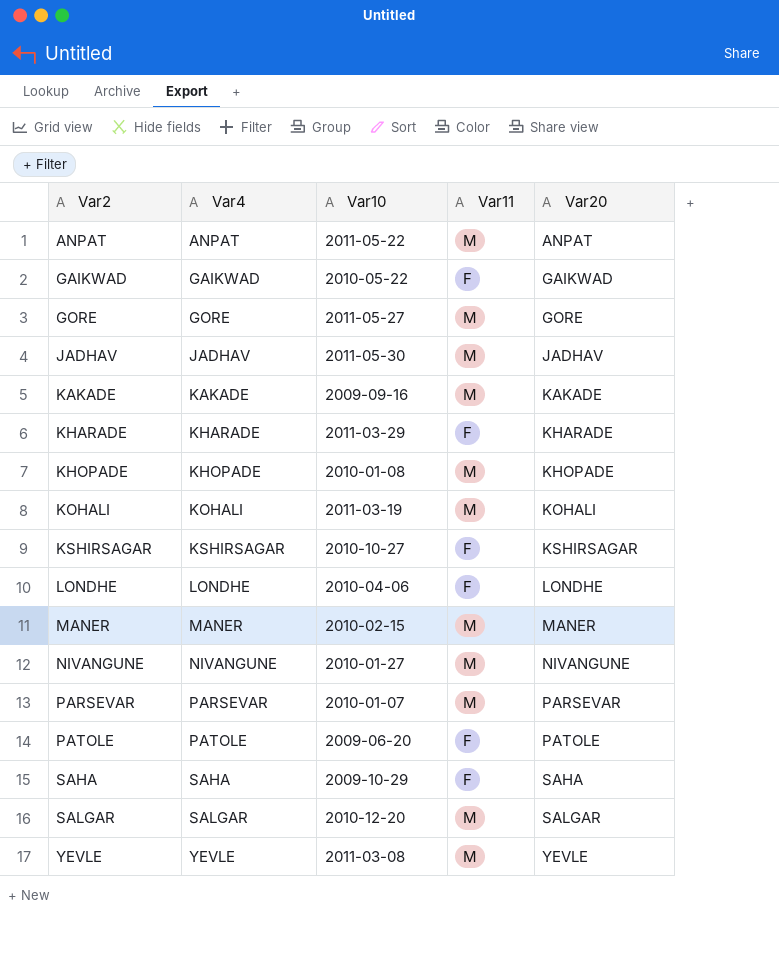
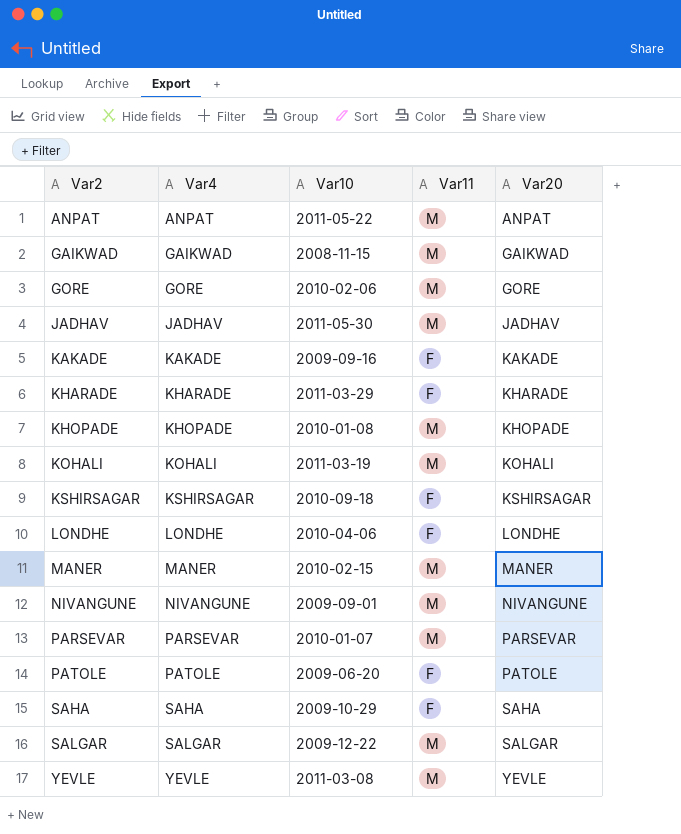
GAIKWAD | Var10: 2010-05-22 -> 2008-11-15
GAIKWAD | Var11: F -> M
GORE | Var10: 2011-05-27 -> 2010-02-06
KAKADE | Var11: M -> F
KSHIRSAGAR | Var10: 2010-10-27 -> 2010-09-18
NIVANGUNE | Var10: 2010-01-27 -> 2009-09-01
SALGAR | Var10: 2010-12-20 -> 2009-12-22

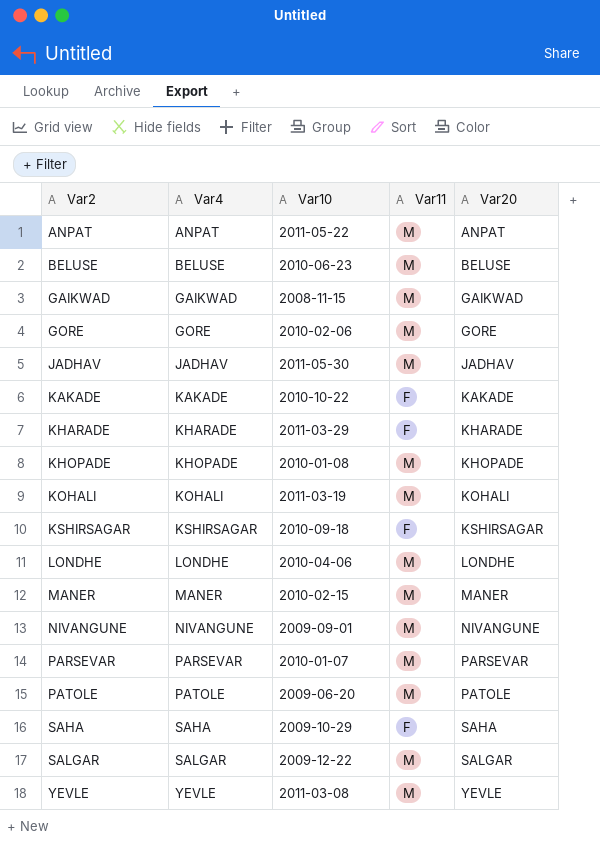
row BELUSE: none -> BELUSE | 2010-06-23 | M | BELUSE
KAKADE | Var10: 2009-09-16 -> 2010-10-22
LONDHE | Var11: F -> M
PATOLE | Var11: F -> M

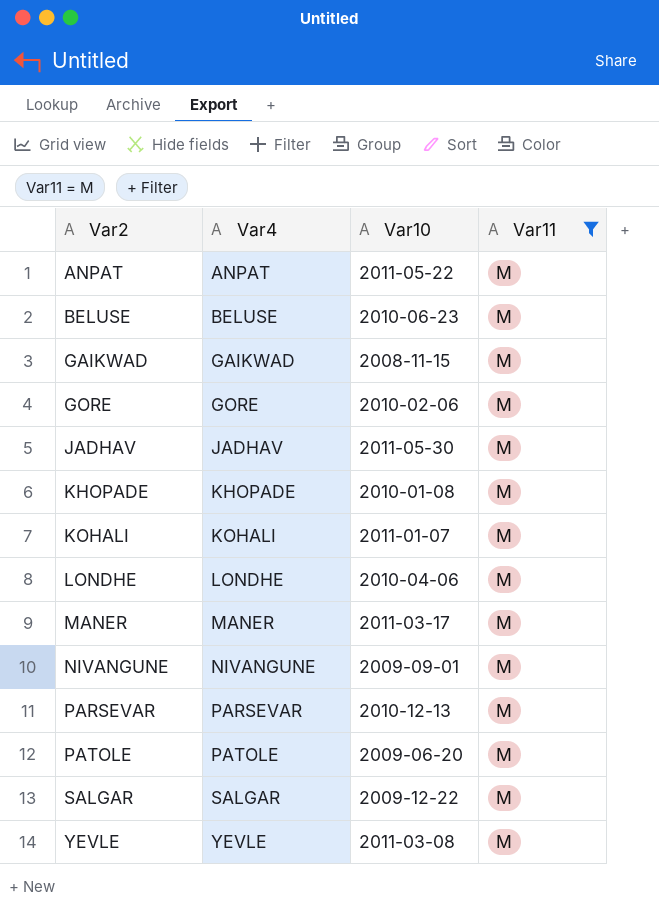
filter: none -> Var11 = M
column Var20 | position: 5 -> none
KOHALI | Var10: 2011-03-19 -> 2011-01-07
MANER | Var10: 2010-02-15 -> 2011-03-17
PARSEVAR | Var10: 2010-01-07 -> 2010-12-13

